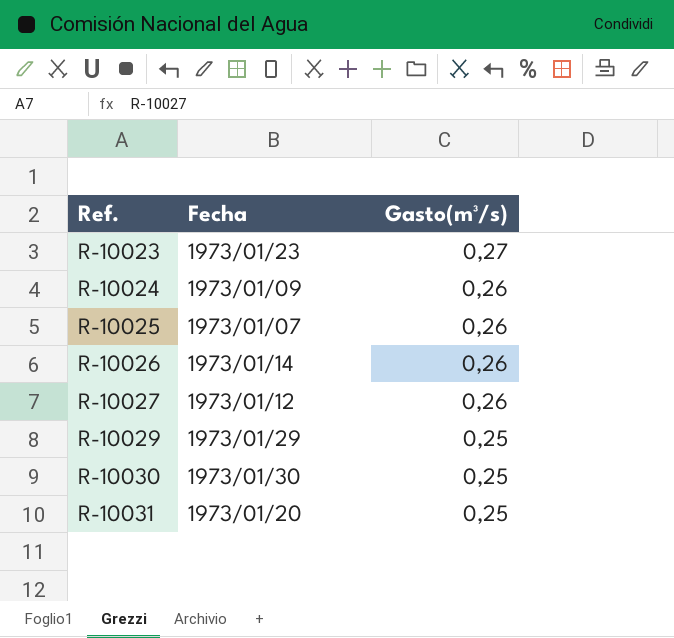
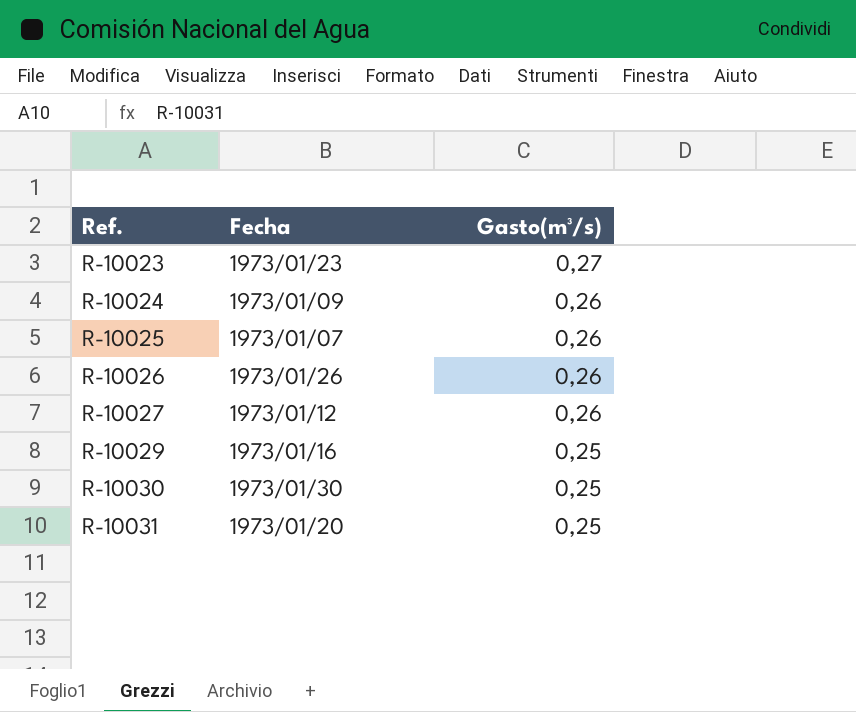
R-10026 | Fecha: 1973/01/14 -> 1973/01/26
R-10029 | Fecha: 1973/01/29 -> 1973/01/16

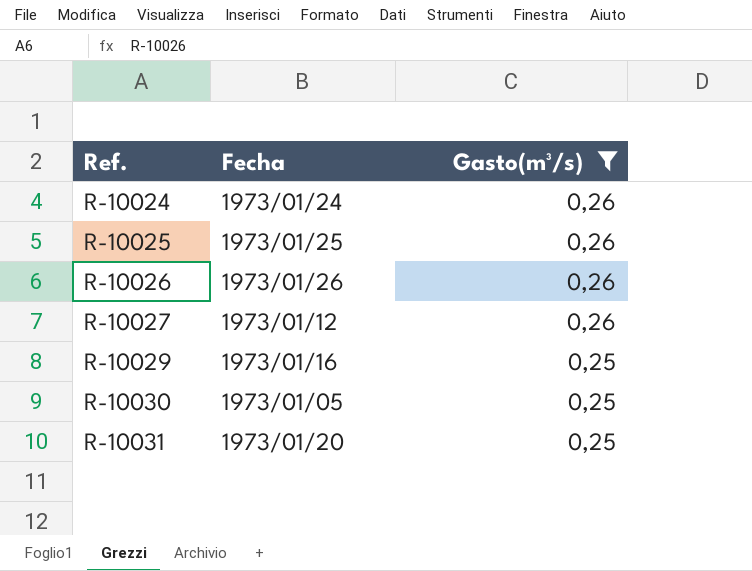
filter: none -> Gasto(m³/s) != 0,27
R-10024 | Fecha: 1973/01/09 -> 1973/01/24
R-10025 | Fecha: 1973/01/07 -> 1973/01/25
R-10030 | Fecha: 1973/01/30 -> 1973/01/05

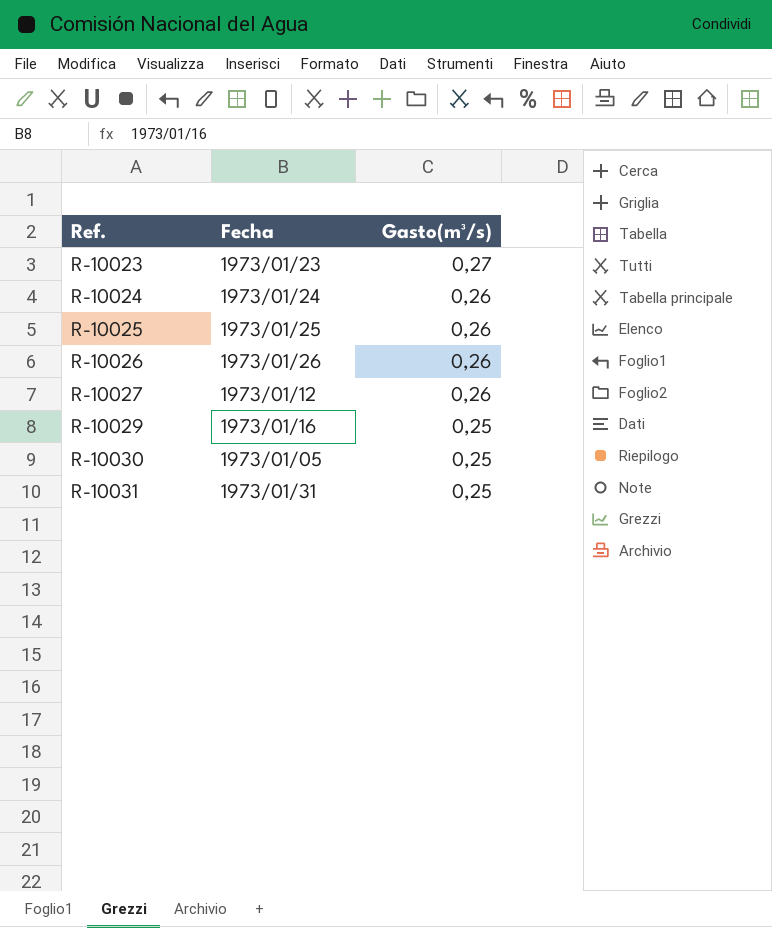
filter: Gasto(m³/s) != 0,27 -> none
R-10031 | Fecha: 1973/01/20 -> 1973/01/31

